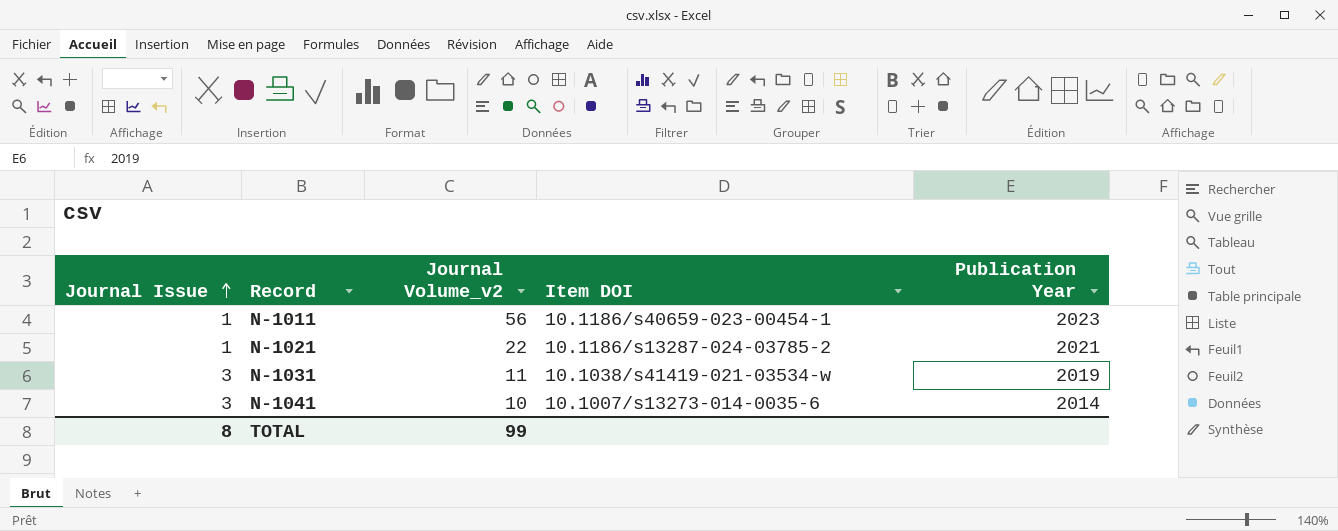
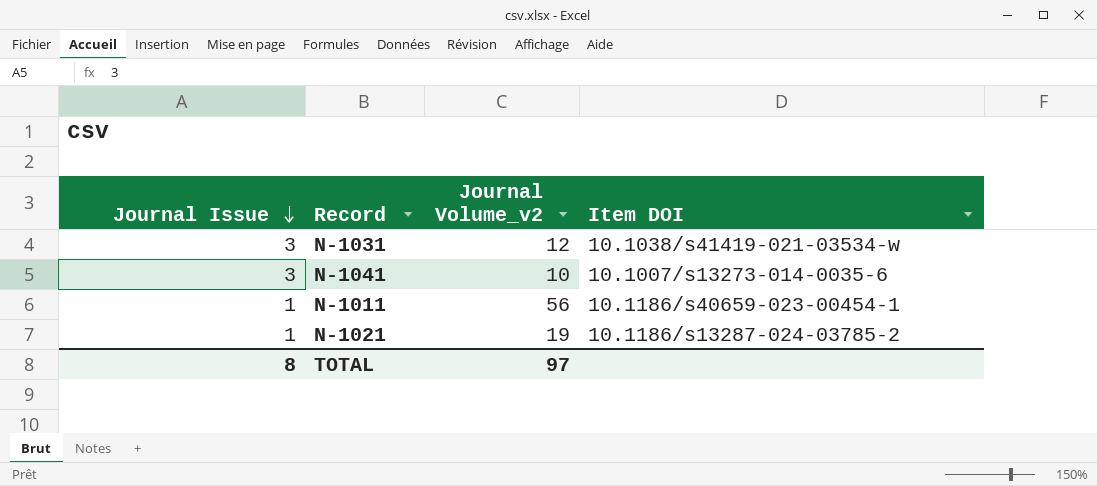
row order: Journal Issue ascending -> Journal Issue descending
column Publication Year | position: 5 -> none
N-1031 | Journal Volume_v2: 11 -> 12
N-1021 | Journal Volume_v2: 22 -> 19
TOTAL | Journal Volume_v2: 99 -> 97

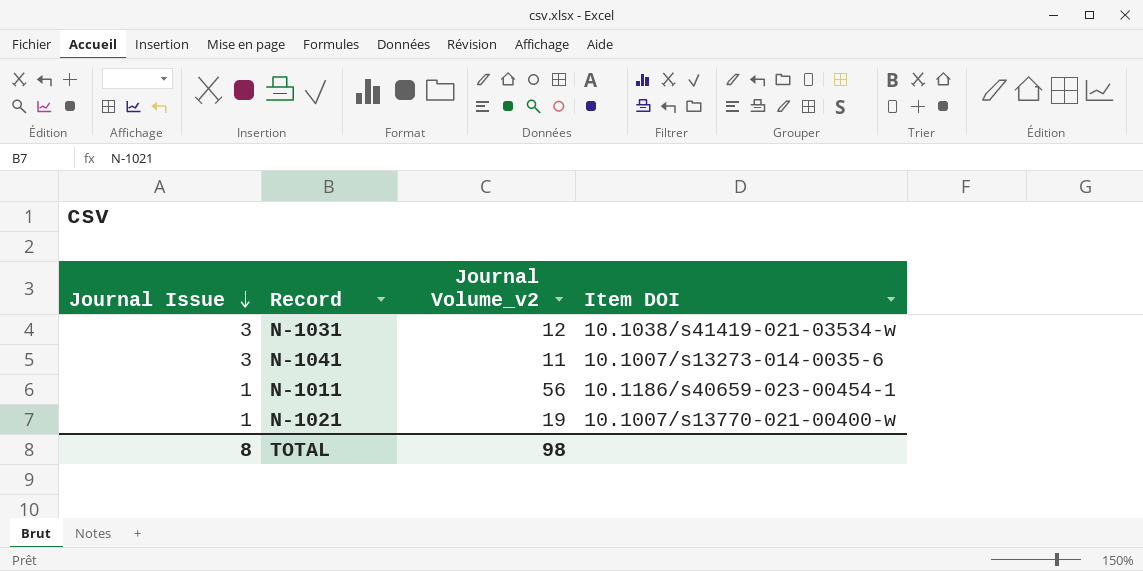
N-1041 | Journal Volume_v2: 10 -> 11
N-1021 | Item DOI: 10.1186/s13287-024-03785-2 -> 10.1007/s13770-021-00400-w
TOTAL | Journal Volume_v2: 97 -> 98

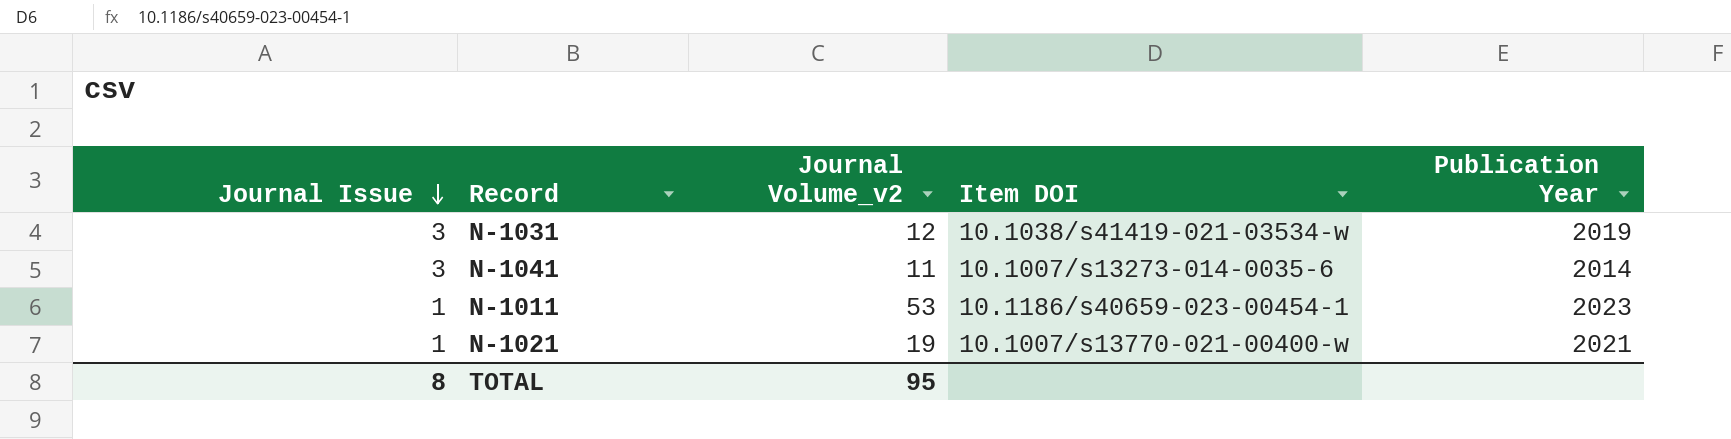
column Publication Year | position: none -> 5
N-1011 | Journal Volume_v2: 56 -> 53
TOTAL | Journal Volume_v2: 98 -> 95

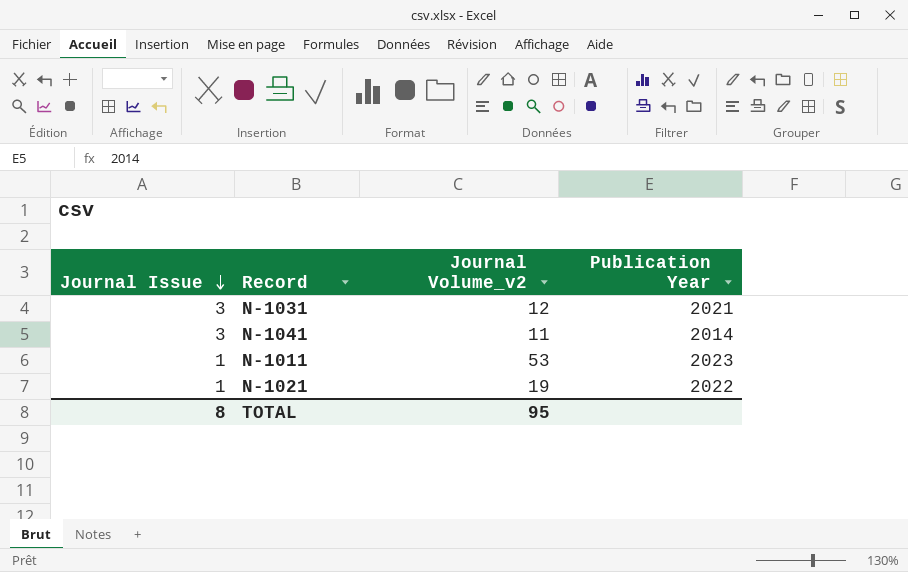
column Item DOI | position: 4 -> none
N-1031 | Publication Year: 2019 -> 2021
N-1021 | Publication Year: 2021 -> 2022

